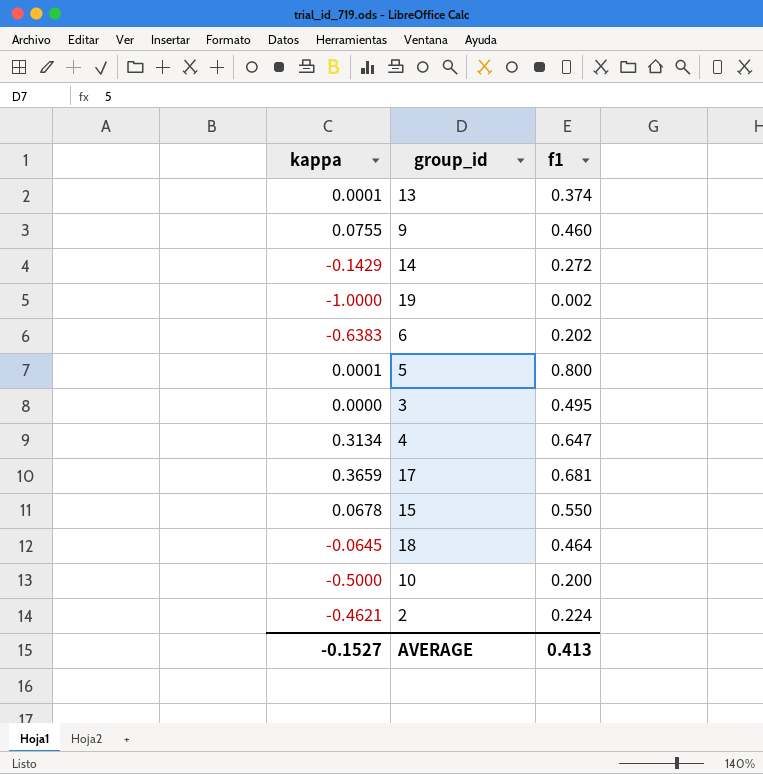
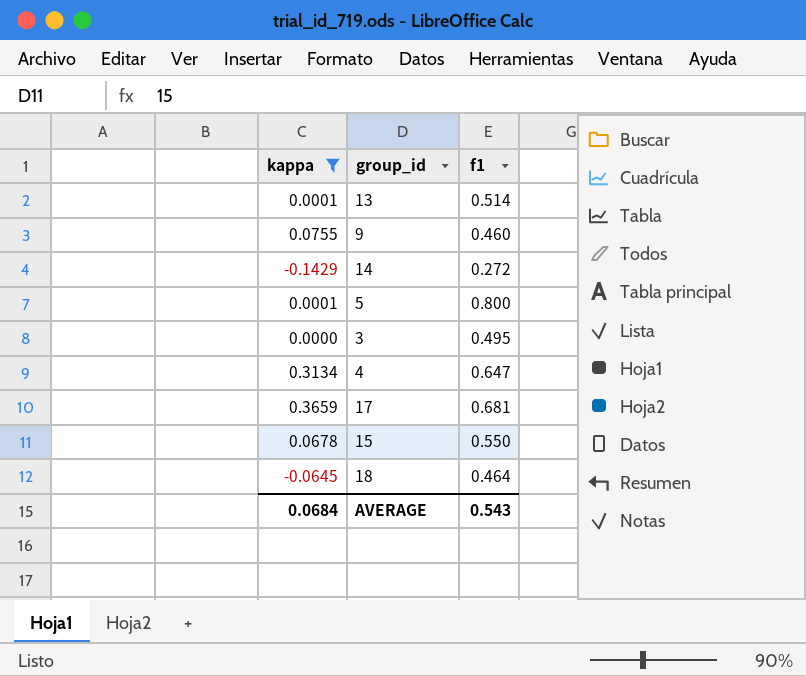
filter: none -> kappa >= -0.1429
13 | f1: 0.374 -> 0.514
AVERAGE | kappa: -0.1527 -> 0.0684
AVERAGE | f1: 0.413 -> 0.543

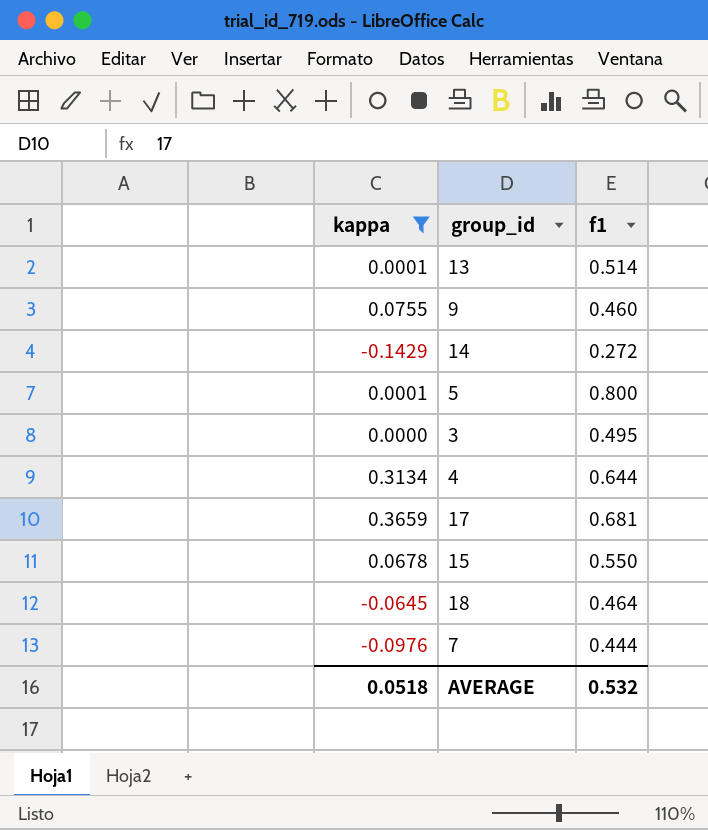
4 | f1: 0.647 -> 0.644
row 7: none -> -0.0976 | 0.444
AVERAGE | kappa: 0.0684 -> 0.0518
AVERAGE | f1: 0.543 -> 0.532

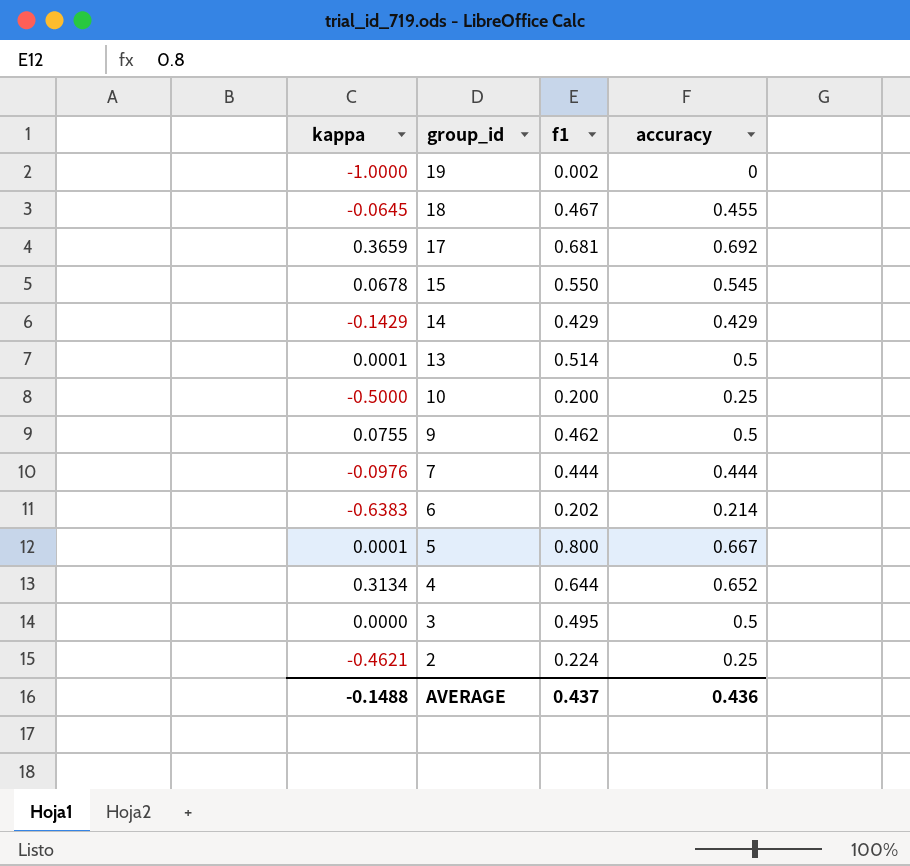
filter: kappa >= -0.1429 -> none
row order: none -> group_id descending
column accuracy | position: none -> 4
18 | f1: 0.464 -> 0.467
14 | f1: 0.272 -> 0.429
9 | f1: 0.460 -> 0.462
AVERAGE | kappa: 0.0518 -> -0.1488
AVERAGE | f1: 0.532 -> 0.437

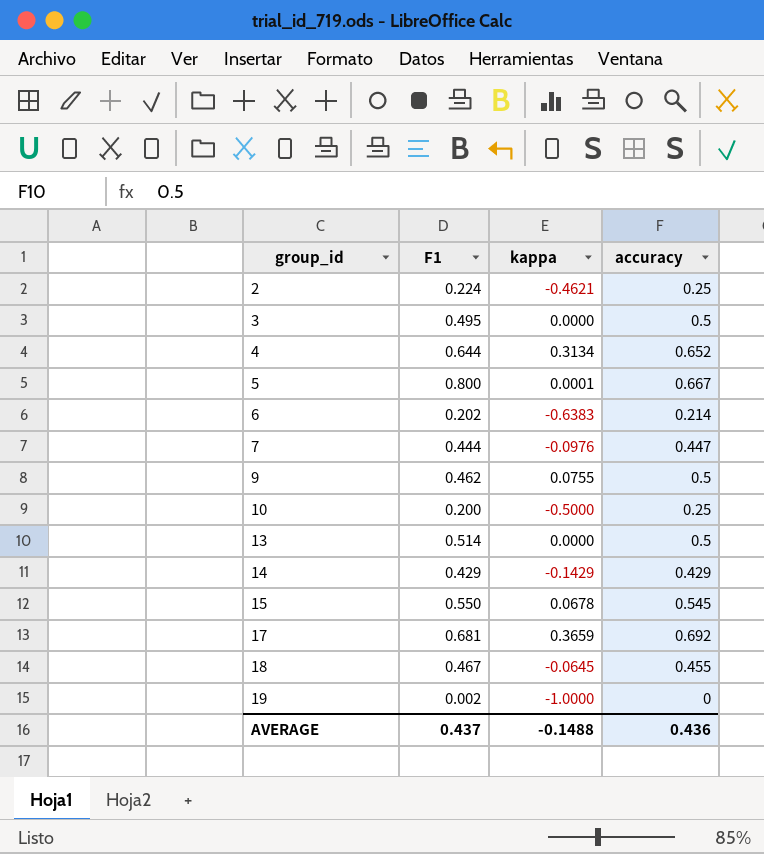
row order: group_id descending -> group_id ascending
column name: f1 -> F1
column kappa | position: 1 -> 3
7 | accuracy: 0.444 -> 0.447
13 | kappa: 0.0001 -> 0.0000

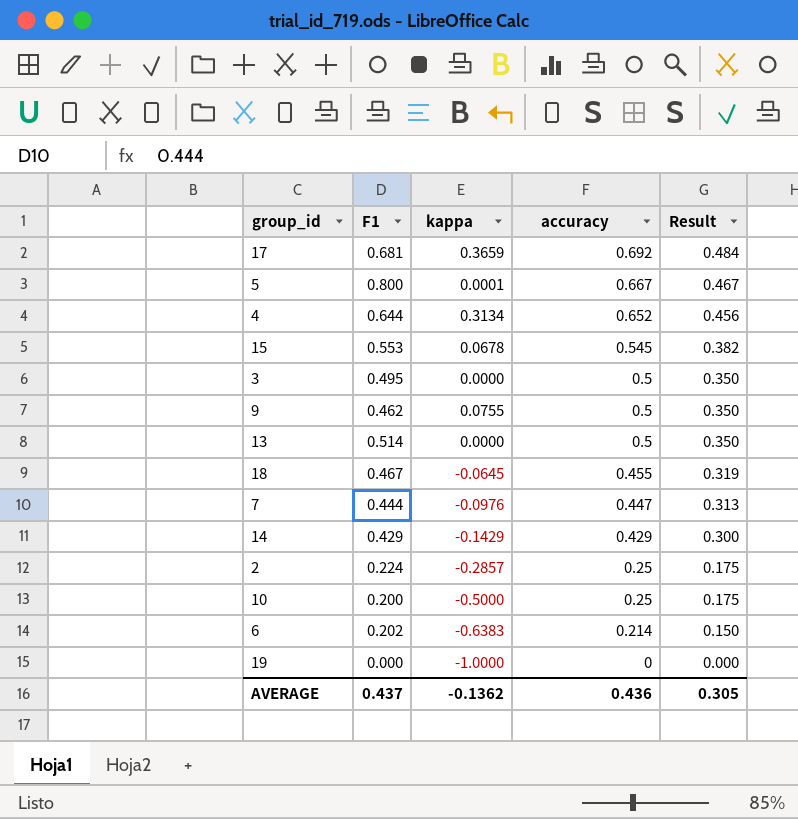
row order: group_id ascending -> accuracy descending
column Result | formula: none -> [accuracy] * 0.7
15 | F1: 0.550 -> 0.553
2 | kappa: -0.4621 -> -0.2857
19 | F1: 0.002 -> 0.000
AVERAGE | kappa: -0.1488 -> -0.1362

